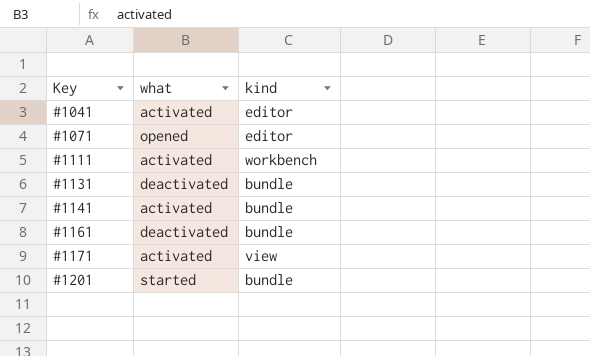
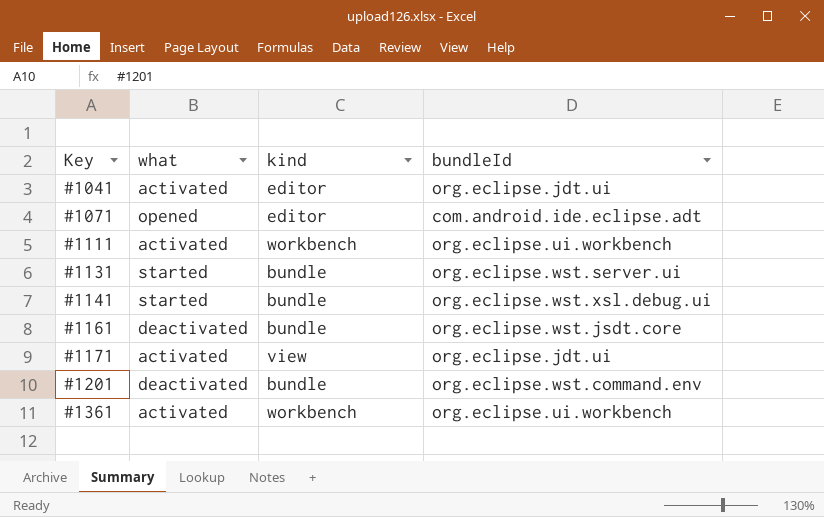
column bundleId | position: none -> 4
#1131 | what: deactivated -> started
#1141 | what: activated -> started
#1201 | what: started -> deactivated
row #1361: none -> activated | workbench | org.eclipse.ui.workbench

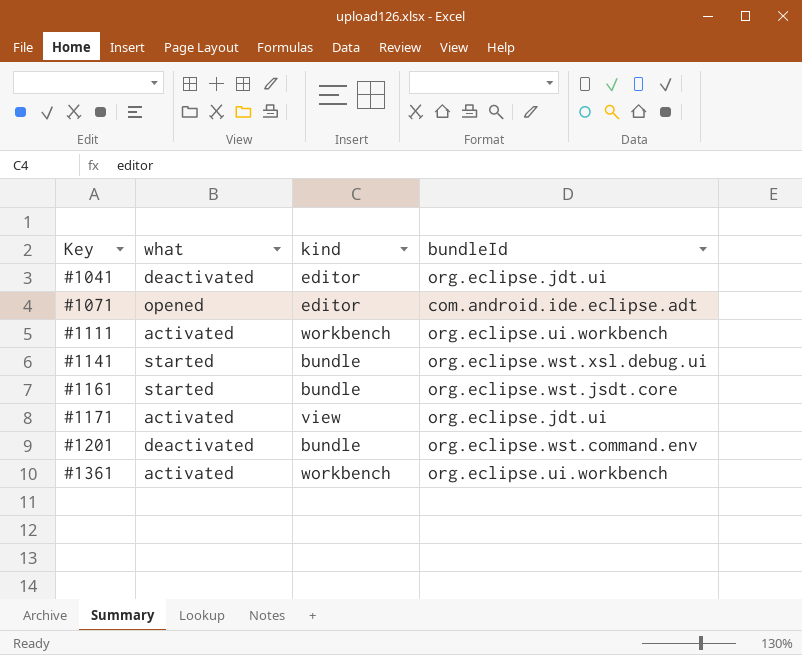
row #1131: started | bundle | org.eclipse.wst.server.ui -> none
#1041 | what: activated -> deactivated
#1161 | what: deactivated -> started

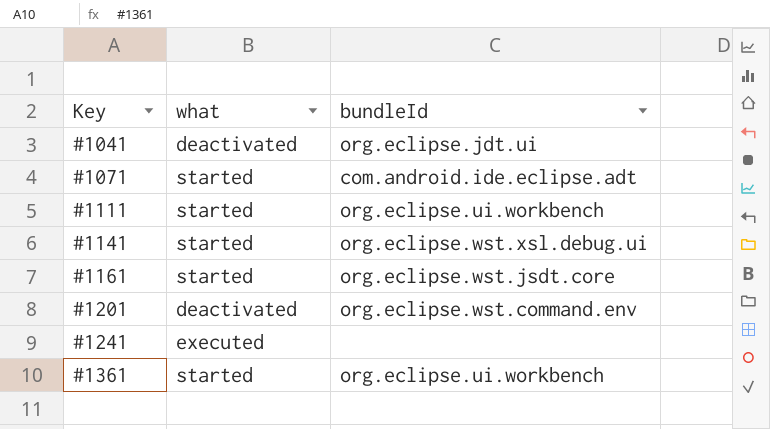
column kind | position: 3 -> none
row #1171: activated | view | org.eclipse.jdt.ui -> none
#1071 | what: opened -> started
#1111 | what: activated -> started
row #1241: none -> executed | none
#1361 | what: activated -> started

